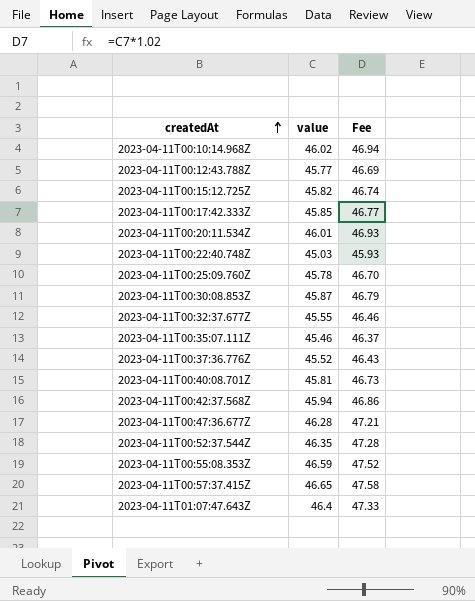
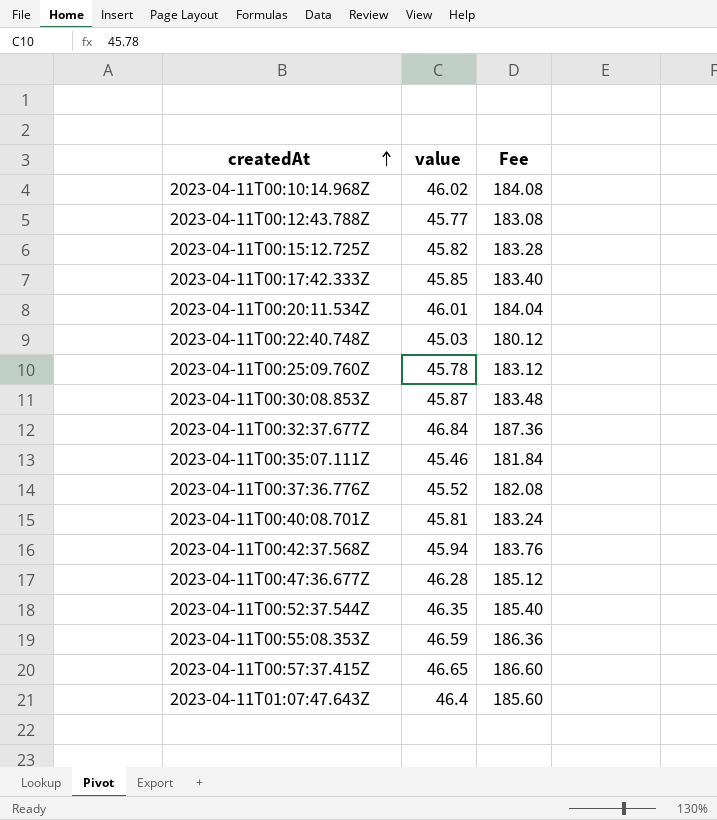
column Fee | formula: [value] * 1.02 -> [value] * 4
2023-04-11T00:32:37.677Z | value: 45.55 -> 46.84

